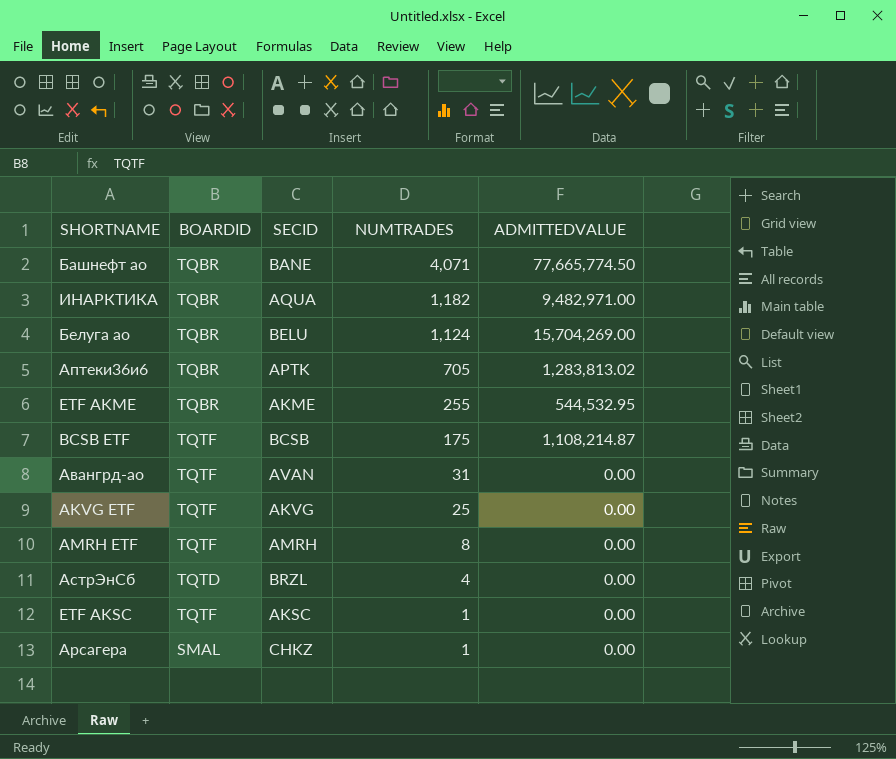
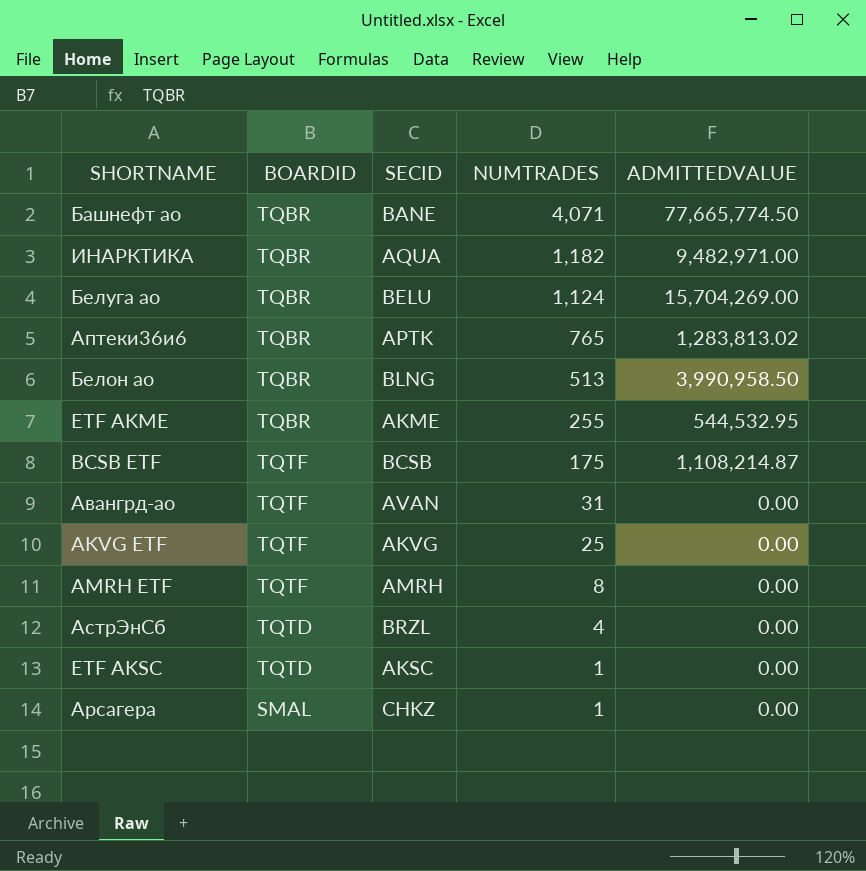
Аптеки36и6 | NUMTRADES: 705 -> 765
row Белон ао: none -> TQBR | BLNG | 513 | 3,990,958.50
ETF AKSC | BOARDID: TQTF -> TQTD

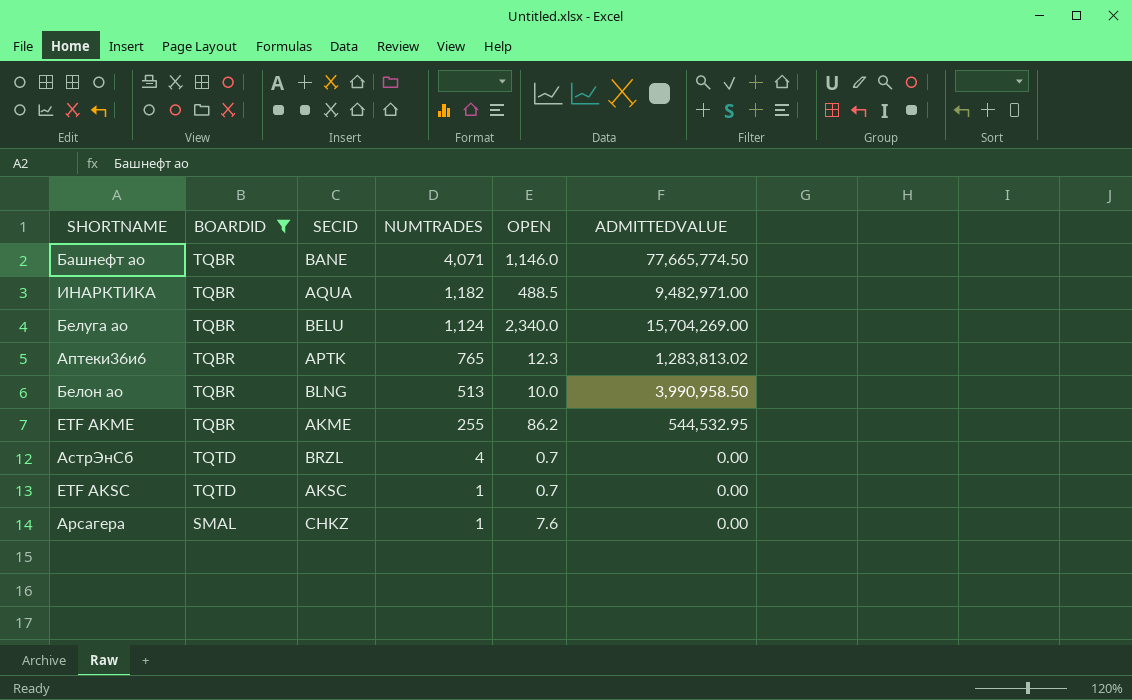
filter: none -> BOARDID != TQTF
column OPEN | position: none -> 5

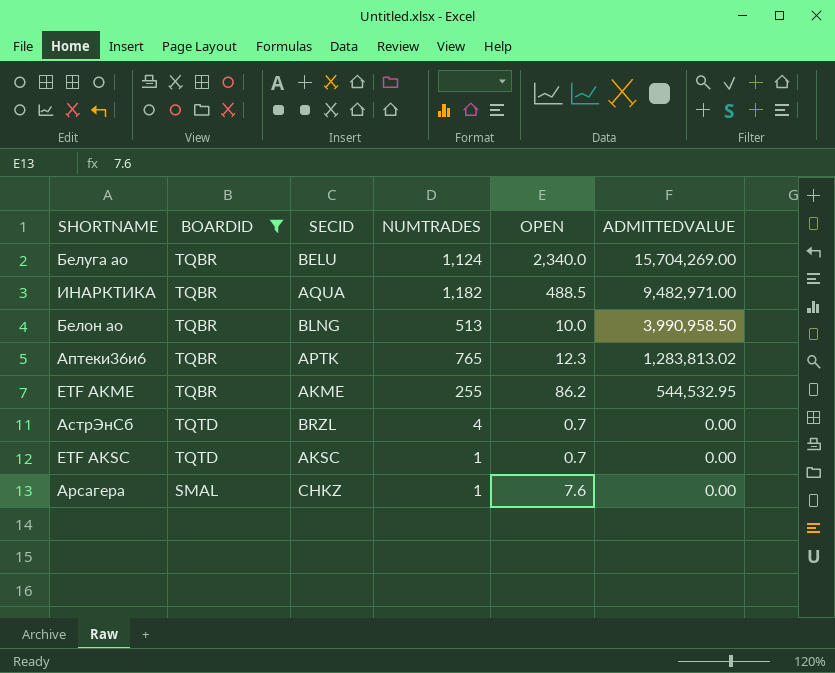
row order: NUMTRADES descending -> ADMITTEDVALUE descending
row Башнефт ао: TQBR | BANE | 4,071 | 1,146.0 | 77,665,774.50 -> none

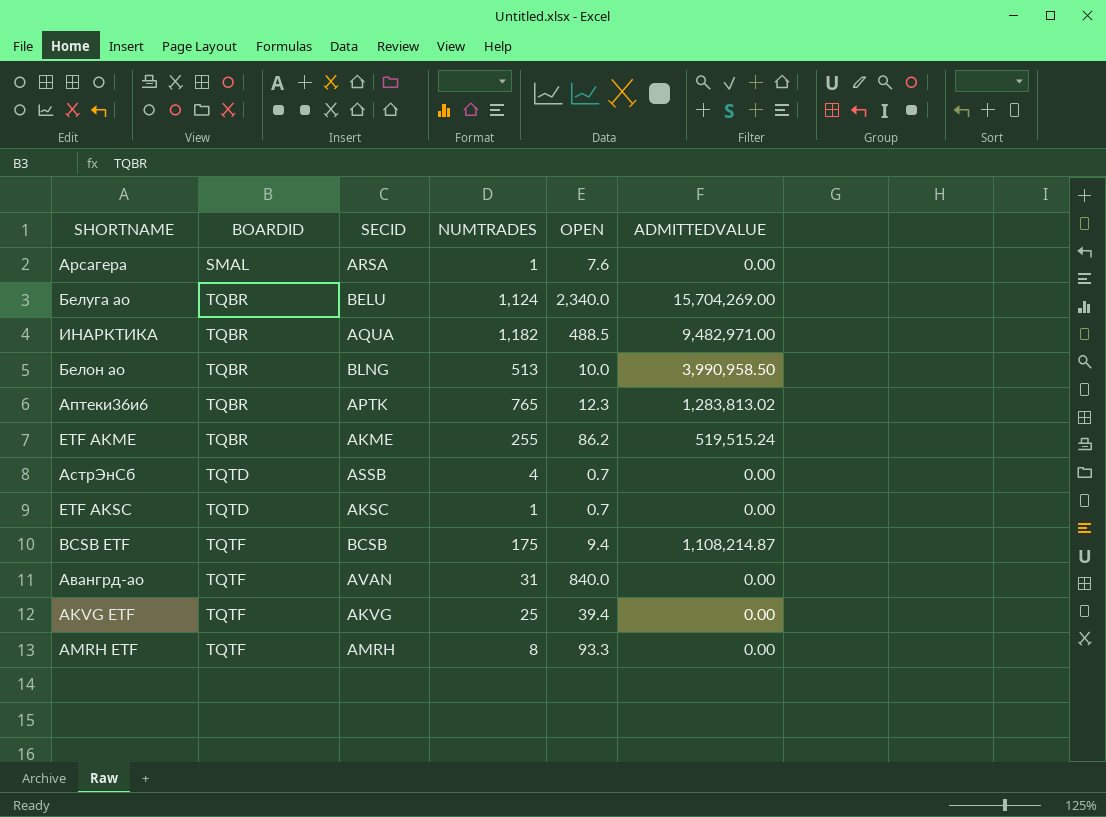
filter: BOARDID != TQTF -> none
row order: ADMITTEDVALUE descending -> BOARDID ascending
Арсагера | SECID: CHKZ -> ARSA
ETF AKME | ADMITTEDVALUE: 544,532.95 -> 519,515.24
АстрЭнСб | SECID: BRZL -> ASSB

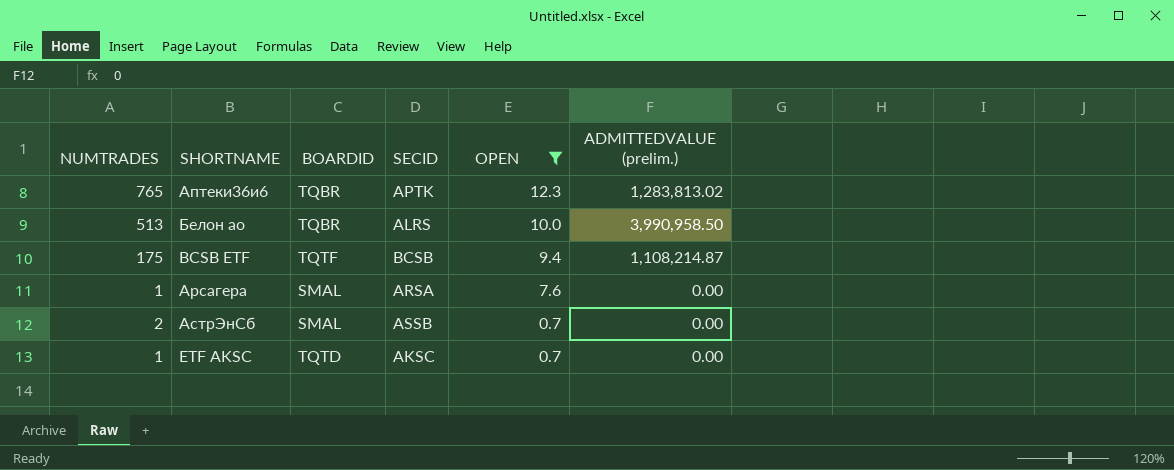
filter: none -> OPEN <= 12.3
row order: BOARDID ascending -> OPEN descending
column NUMTRADES | position: 4 -> 1
column name: ADMITTEDVALUE -> ADMITTEDVALUE (prelim.)
Белон ао | SECID: BLNG -> ALRS
АстрЭнСб | NUMTRADES: 4 -> 2
АстрЭнСб | BOARDID: TQTD -> SMAL

